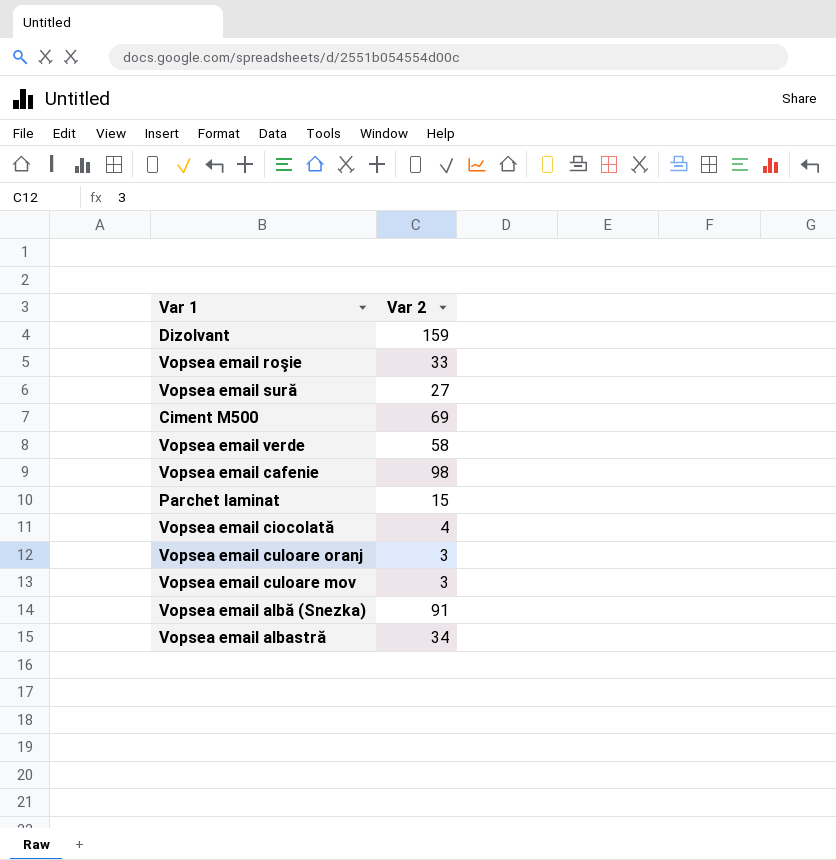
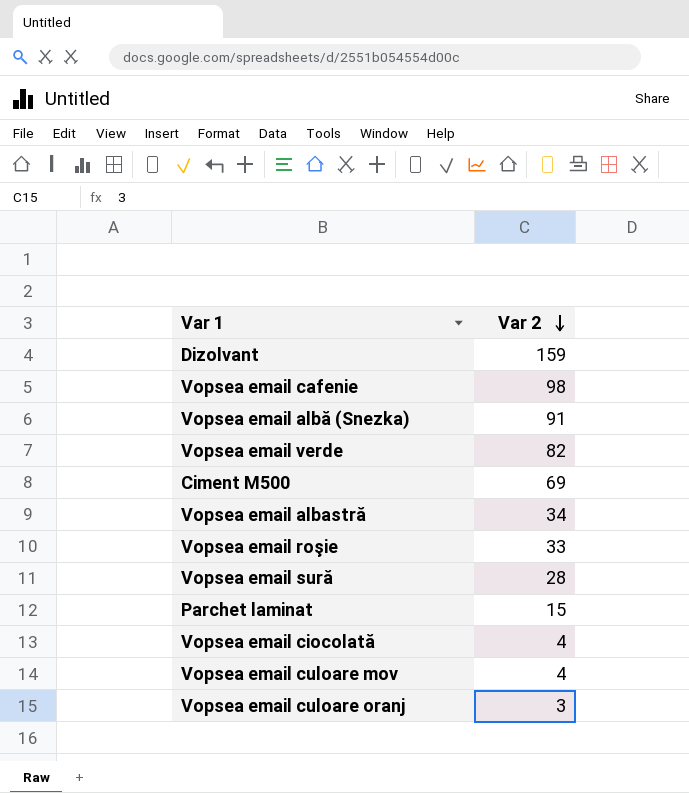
row order: none -> Var 2 descending
Vopsea email verde | Var 2: 58 -> 82
Vopsea email sură | Var 2: 27 -> 28
Vopsea email culoare mov | Var 2: 3 -> 4

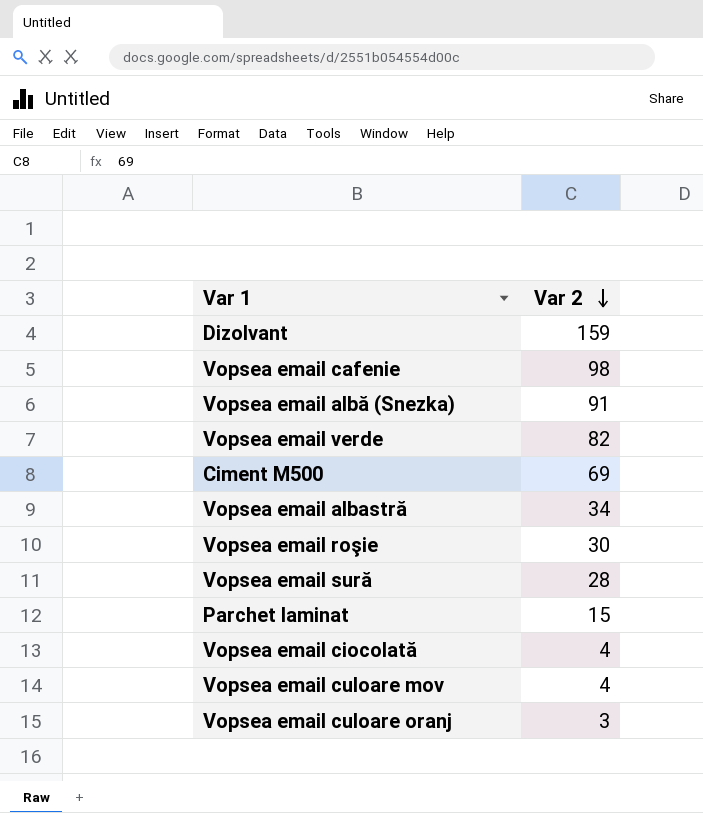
Vopsea email roşie | Var 2: 33 -> 30

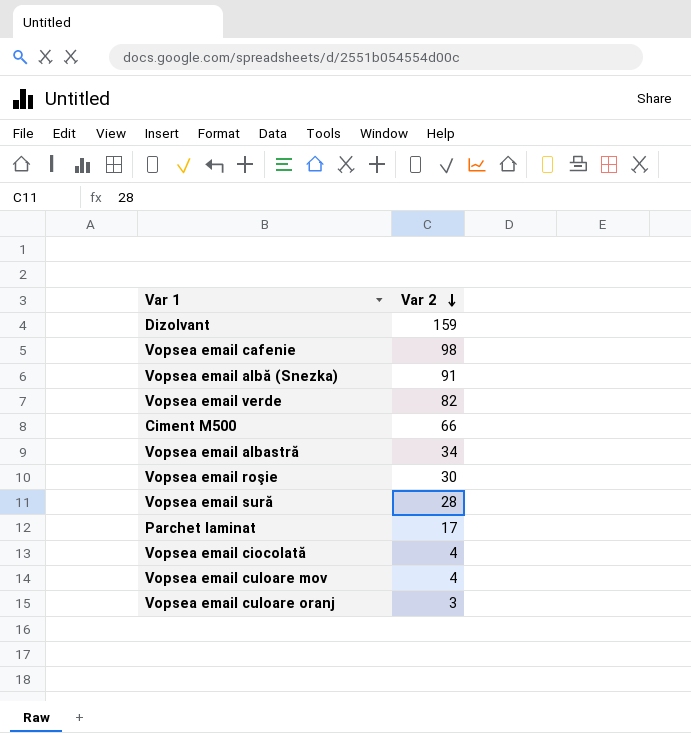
Ciment M500 | Var 2: 69 -> 66
Parchet laminat | Var 2: 15 -> 17

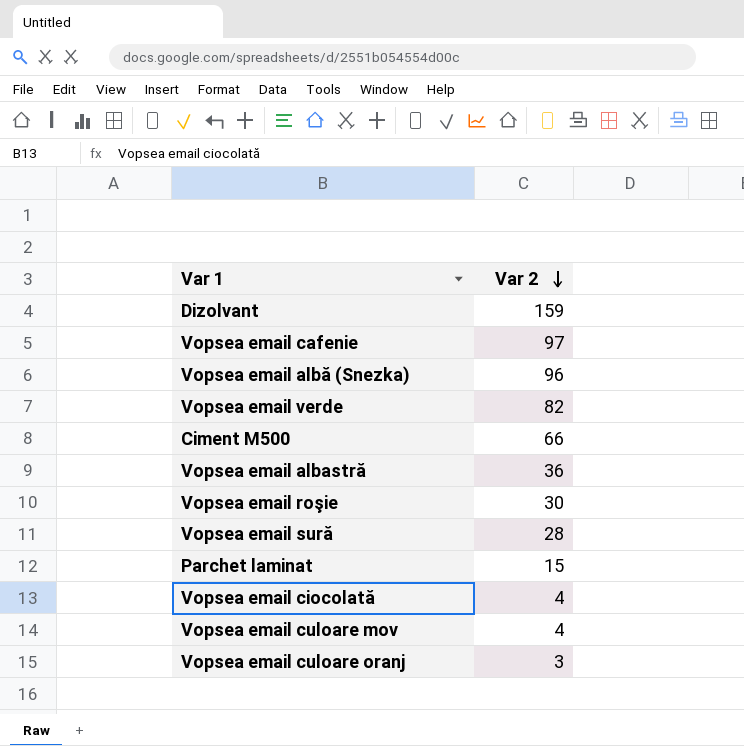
Vopsea email cafenie | Var 2: 98 -> 97
Vopsea email albă (Snezka) | Var 2: 91 -> 96
Vopsea email albastră | Var 2: 34 -> 36
Parchet laminat | Var 2: 17 -> 15

